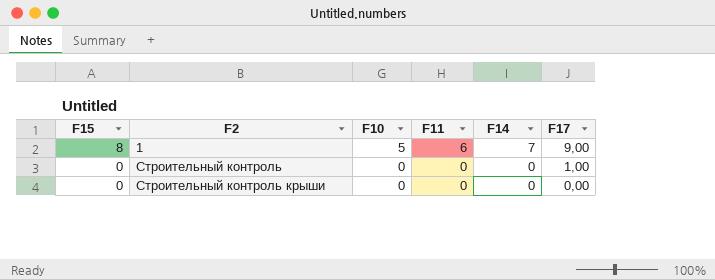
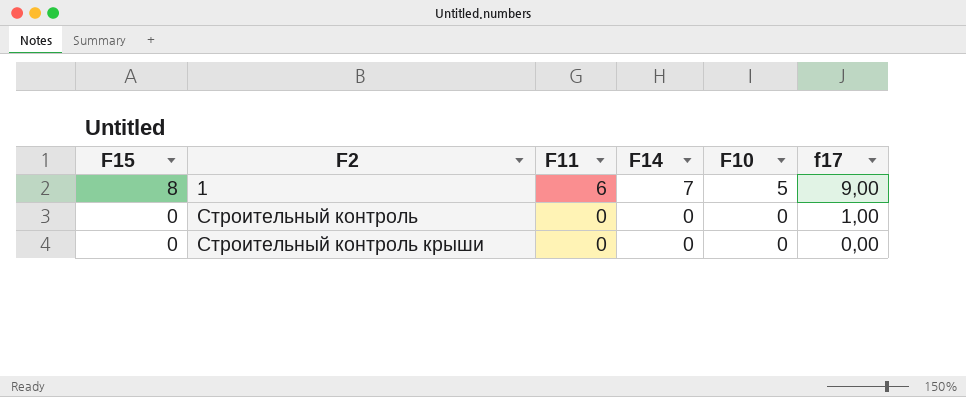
column F10 | position: 3 -> 5
column name: F17 -> f17

